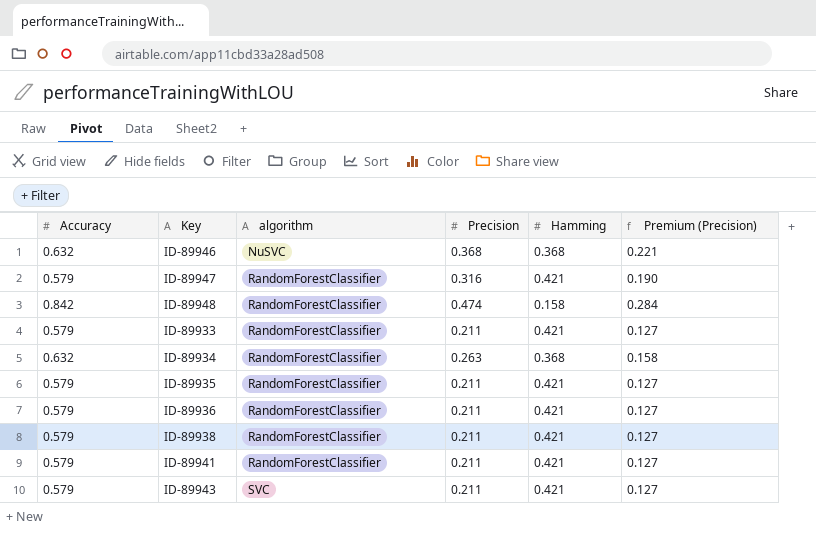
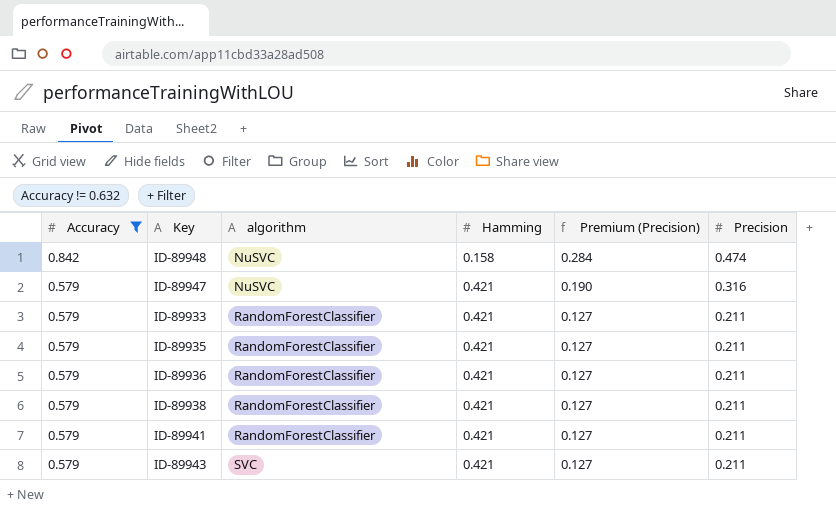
filter: none -> Accuracy != 0.632
row order: algorithm ascending -> Accuracy descending
column Precision | position: 4 -> 6
ID-89948 | algorithm: RandomForestClassifier -> NuSVC
ID-89947 | algorithm: RandomForestClassifier -> NuSVC

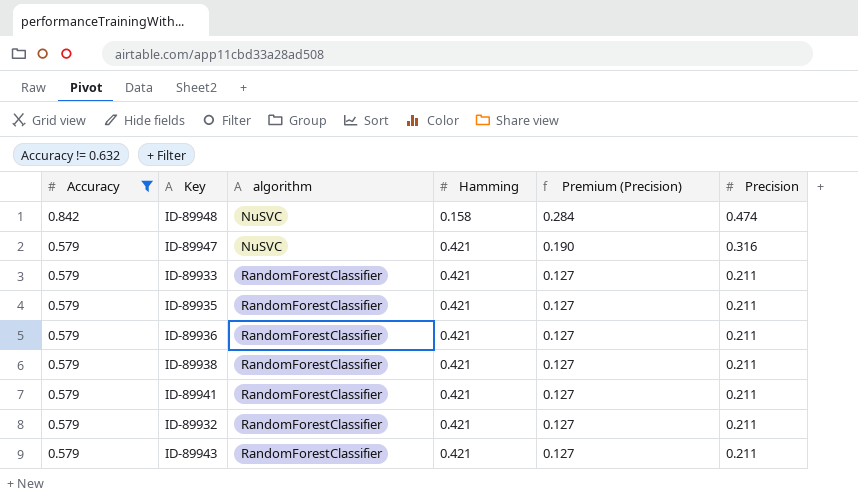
row ID-89932: none -> 0.579 | RandomForestClassifier | 0.421 | 0.127 | 0.211
ID-89943 | algorithm: SVC -> RandomForestClassifier

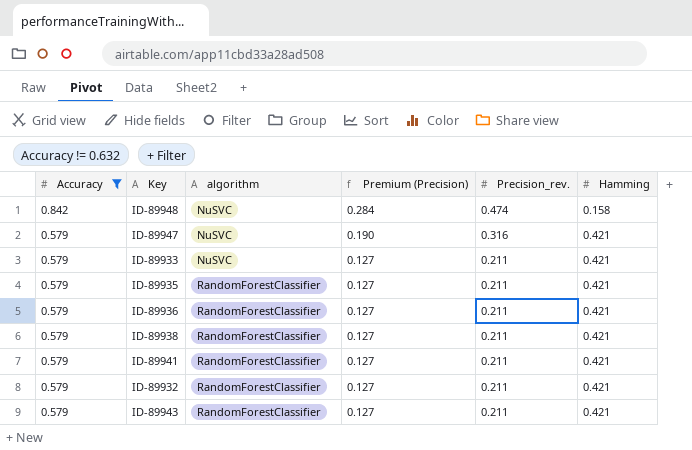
column name: Precision -> Precision_rev.
column Hamming | position: 4 -> 6
ID-89933 | algorithm: RandomForestClassifier -> NuSVC

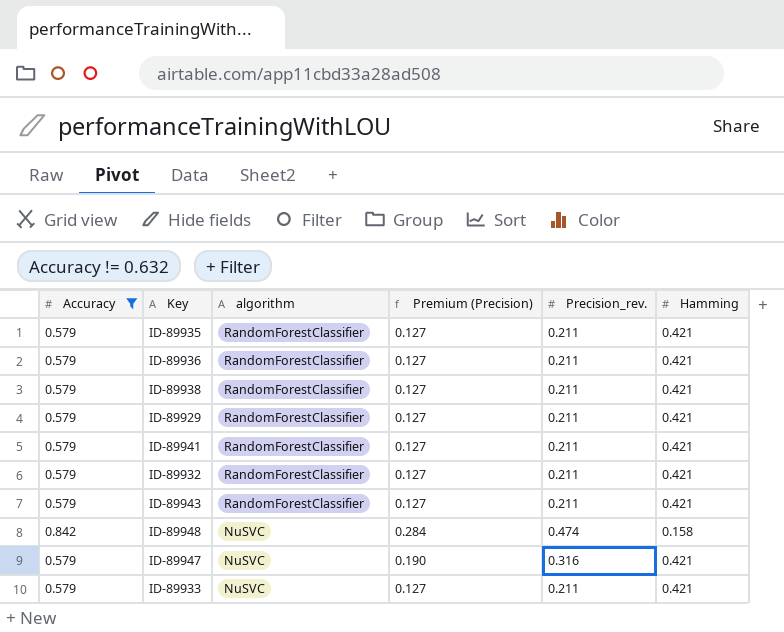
row order: Accuracy descending -> algorithm descending
row ID-89929: none -> 0.579 | RandomForestClassifier | 0.127 | 0.211 | 0.421

